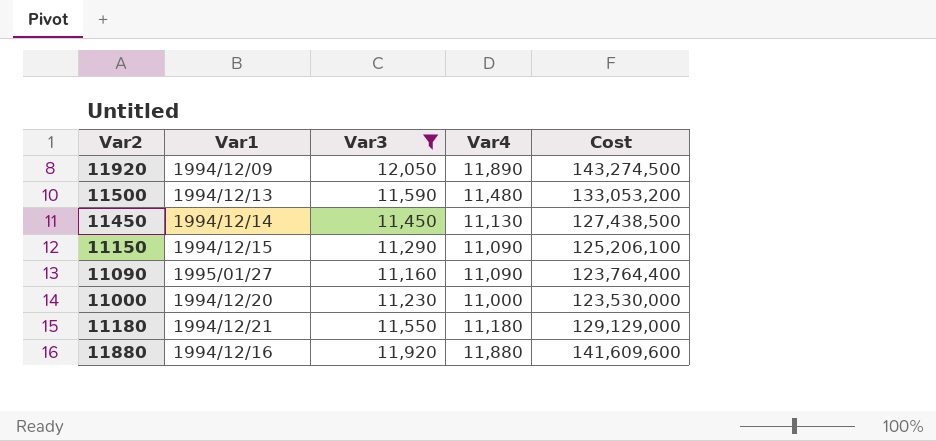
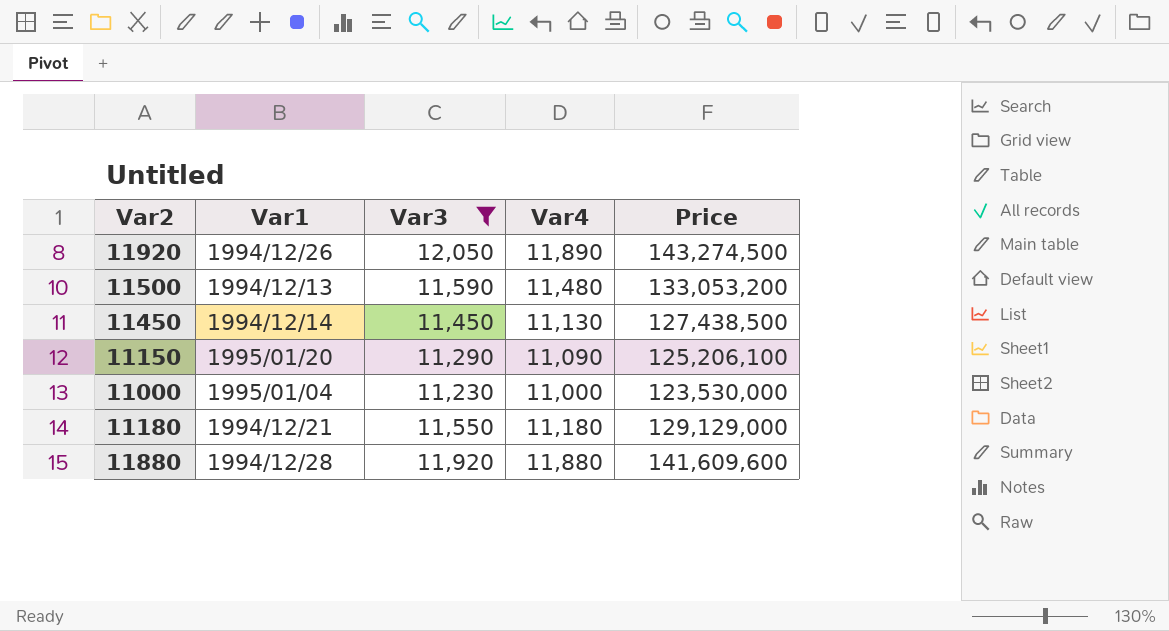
column name: Cost -> Price
row 11090: 1995/01/27 | 11,160 | 11,090 | 123,764,400 -> none
11920 | Var1: 1994/12/09 -> 1994/12/26
11150 | Var1: 1994/12/15 -> 1995/01/20
11000 | Var1: 1994/12/20 -> 1995/01/04
11880 | Var1: 1994/12/16 -> 1994/12/28

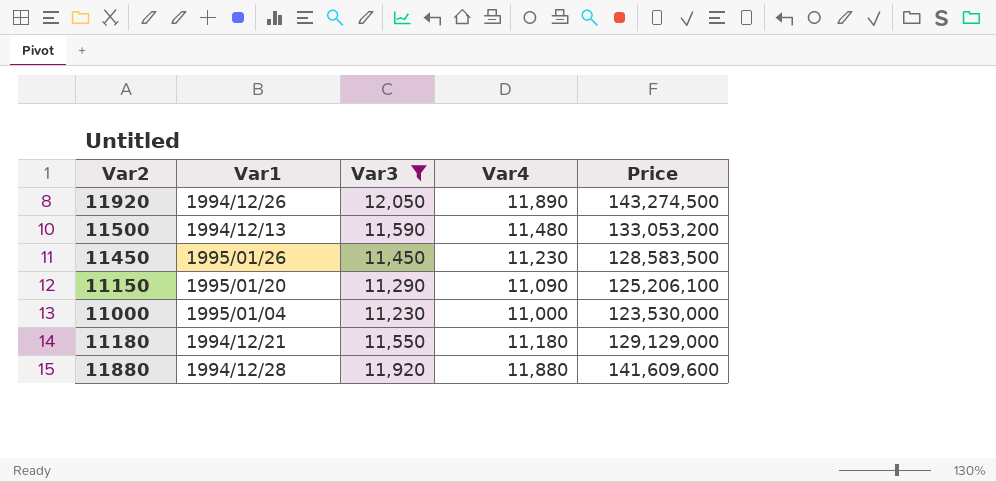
11450 | Var1: 1994/12/14 -> 1995/01/26
11450 | Var4: 11,130 -> 11,230
11450 | Price: 127,438,500 -> 128,583,500

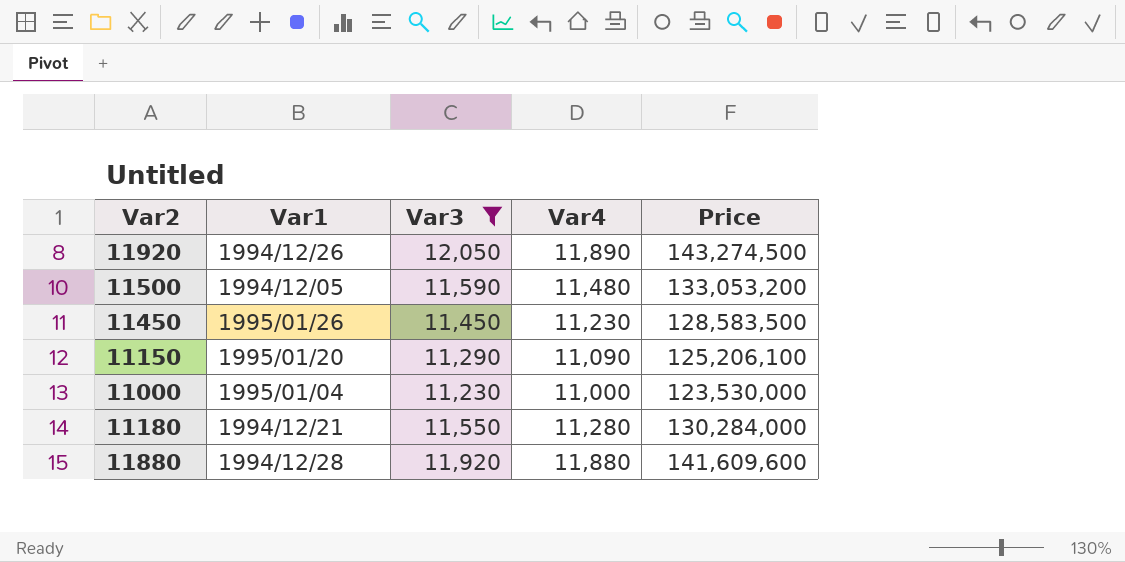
11500 | Var1: 1994/12/13 -> 1994/12/05
11180 | Var4: 11,180 -> 11,280
11180 | Price: 129,129,000 -> 130,284,000

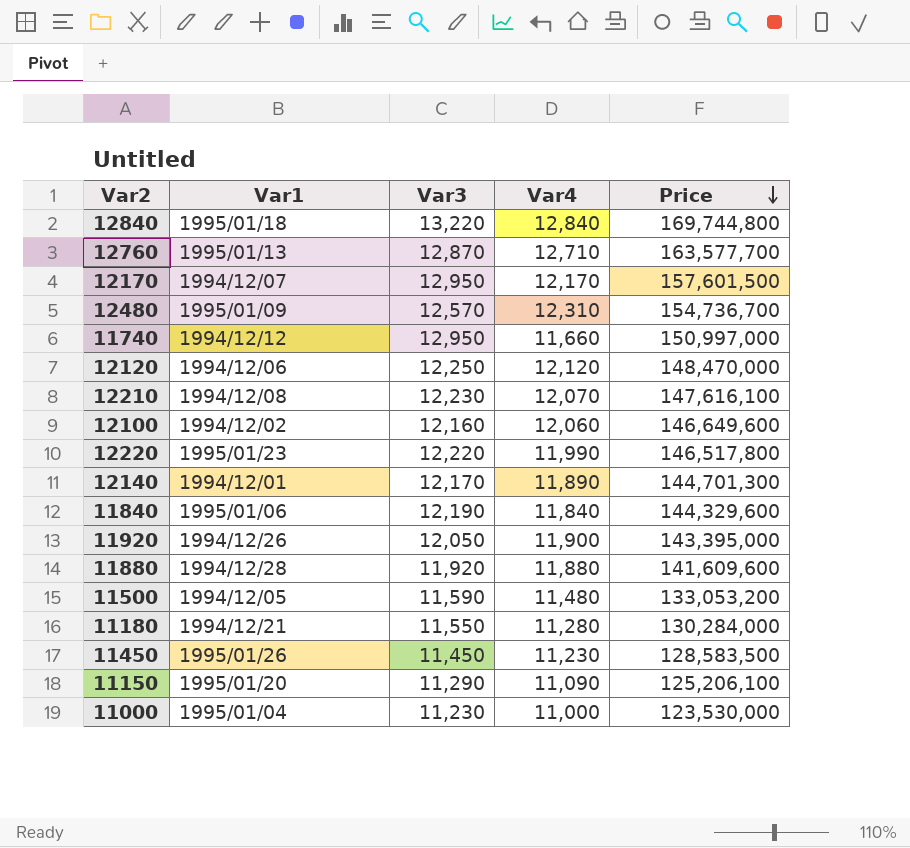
filter: Var3 <= 12,050 -> none
row order: none -> Price descending
11920 | Var4: 11,890 -> 11,900
11920 | Price: 143,274,500 -> 143,395,000

